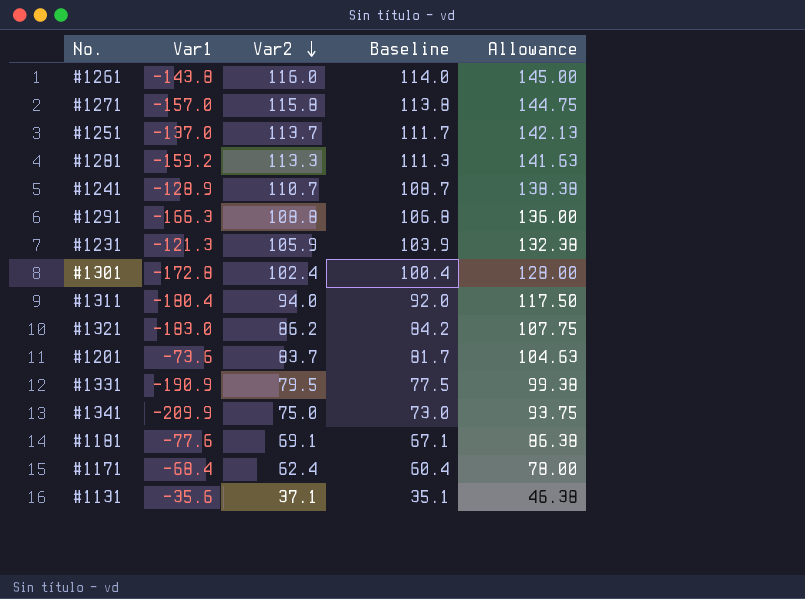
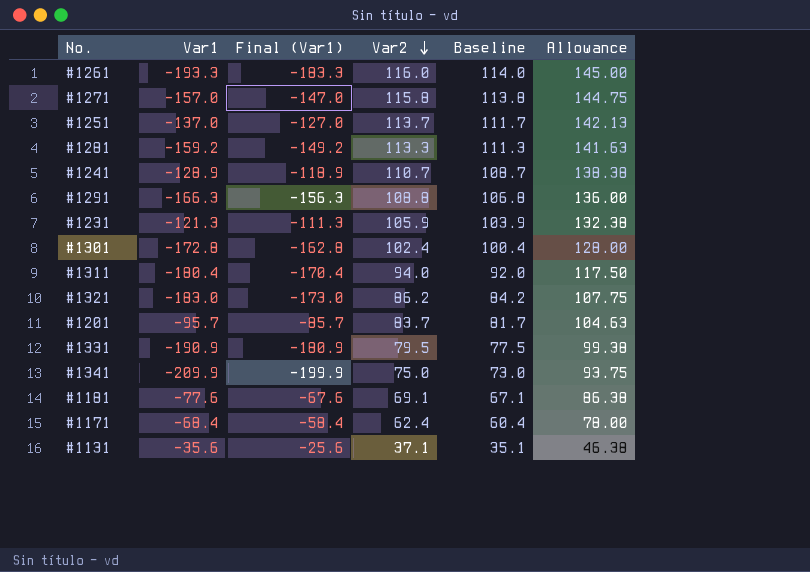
column Final (Var1) | formula: none -> [Var1] + 10
#1261 | Var1: -143.8 -> -193.3
#1201 | Var1: -73.6 -> -95.7

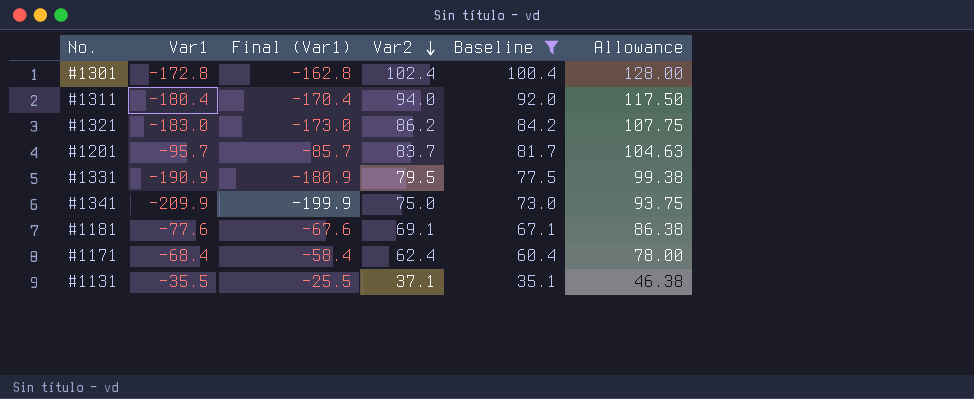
filter: none -> Baseline <= 100.4
#1131 | Var1: -35.6 -> -35.5
#1131 | Final (Var1): -25.6 -> -25.5

